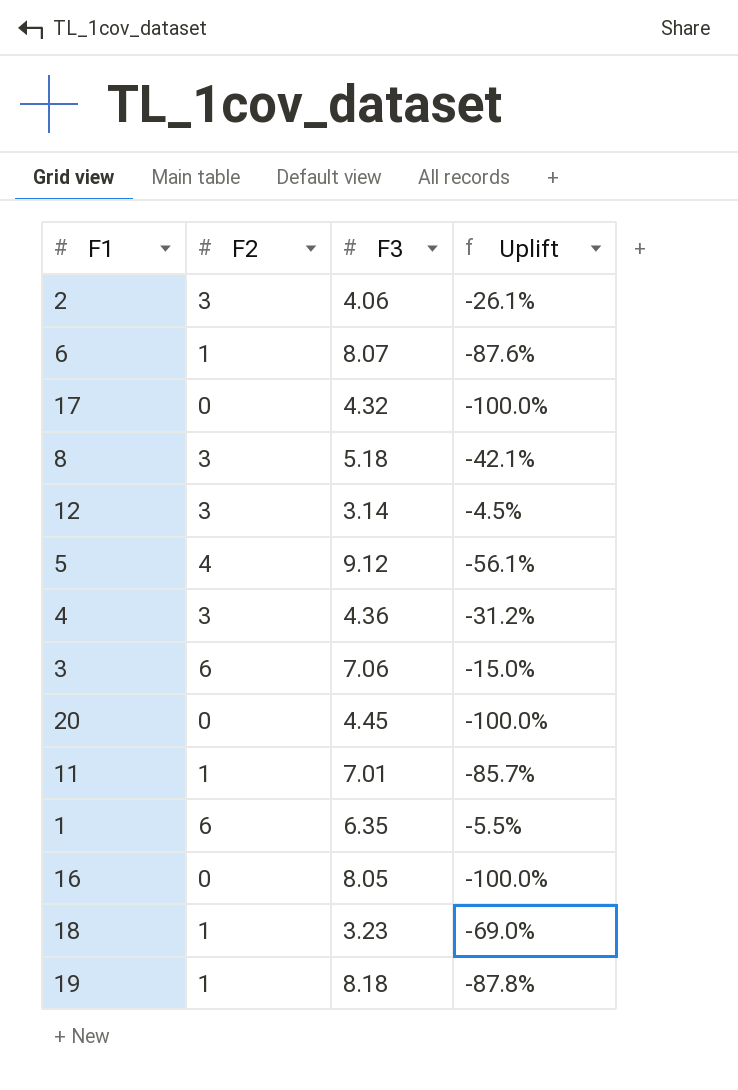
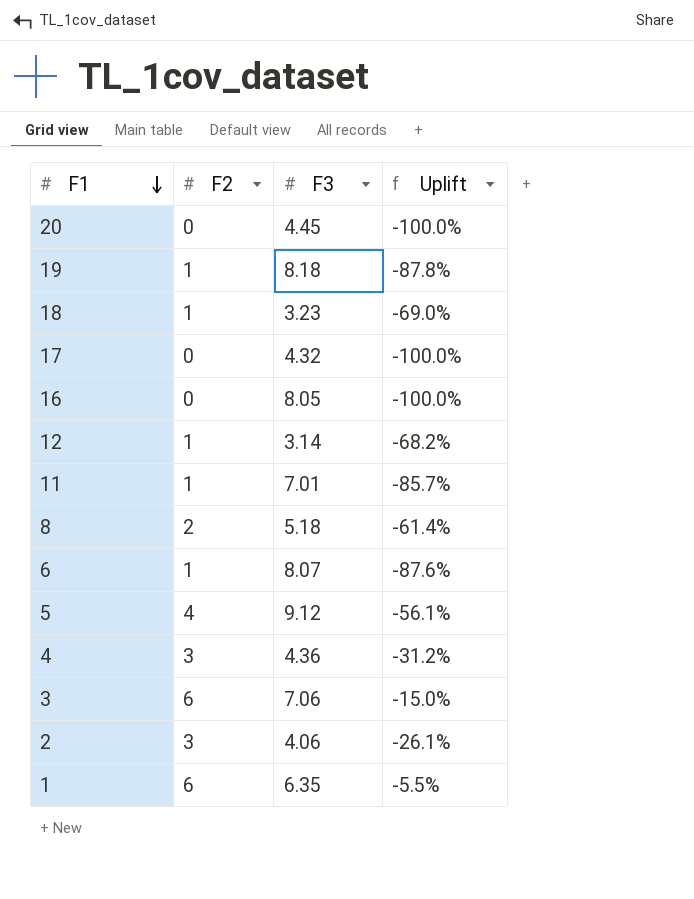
row order: none -> F1 descending
12 | F2: 3 -> 1
12 | Uplift: -4.5% -> -68.2%
8 | F2: 3 -> 2
8 | Uplift: -42.1% -> -61.4%

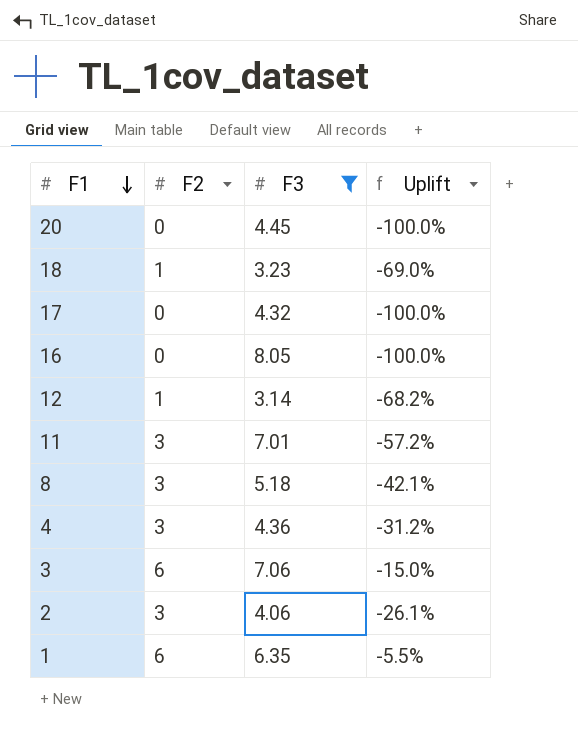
filter: none -> F3 <= 8.05
11 | F2: 1 -> 3
11 | Uplift: -85.7% -> -57.2%
8 | F2: 2 -> 3
8 | Uplift: -61.4% -> -42.1%

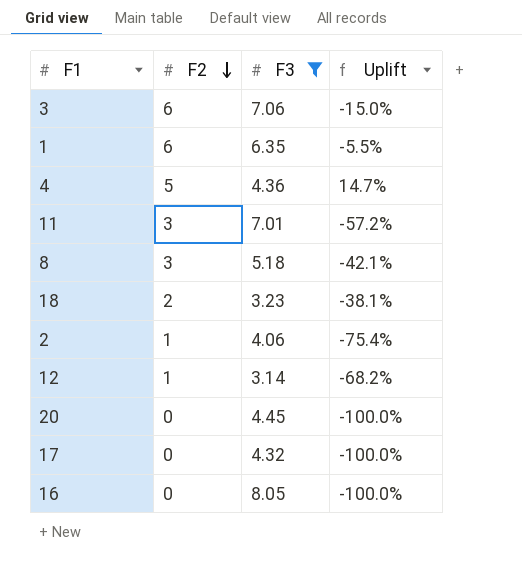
row order: F1 descending -> F2 descending
4 | F2: 3 -> 5
4 | Uplift: -31.2% -> 14.7%
18 | F2: 1 -> 2
18 | Uplift: -69.0% -> -38.1%
2 | F2: 3 -> 1
2 | Uplift: -26.1% -> -75.4%

